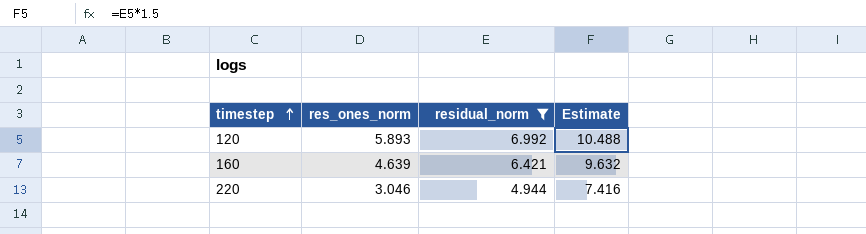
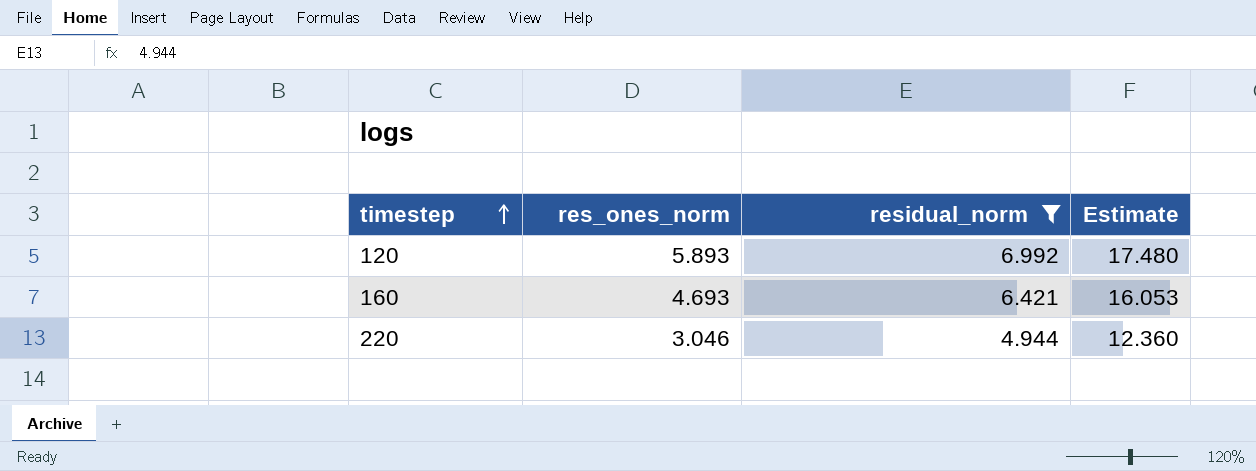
column Estimate | formula: [residual_norm] * 1.5 -> [residual_norm] * 2.5
160 | res_ones_norm: 4.639 -> 4.693

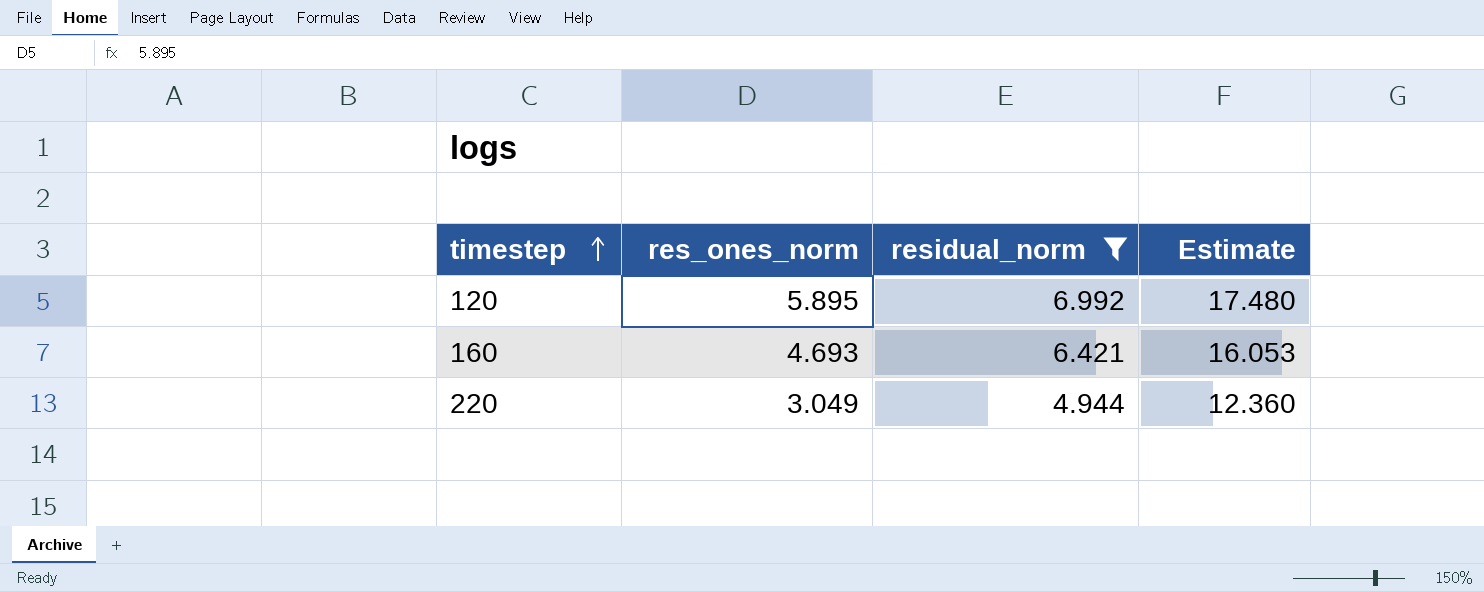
120 | res_ones_norm: 5.893 -> 5.895
220 | res_ones_norm: 3.046 -> 3.049

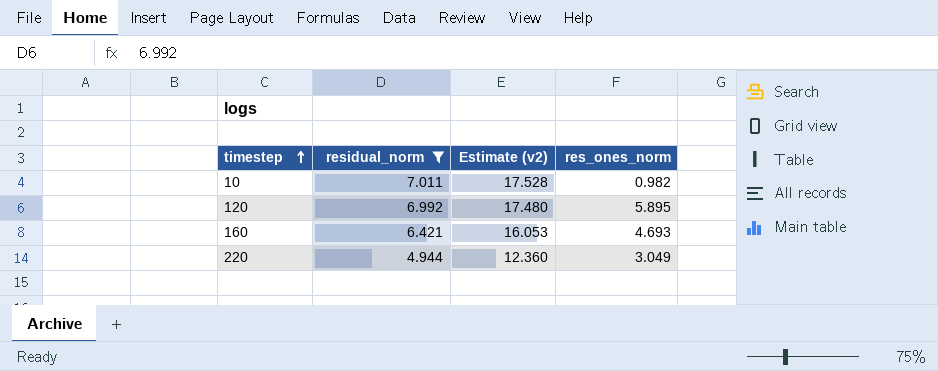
column name: Estimate -> Estimate (v2)
column res_ones_norm | position: 2 -> 4
row 10: none -> 7.011 | 17.528 | 0.982

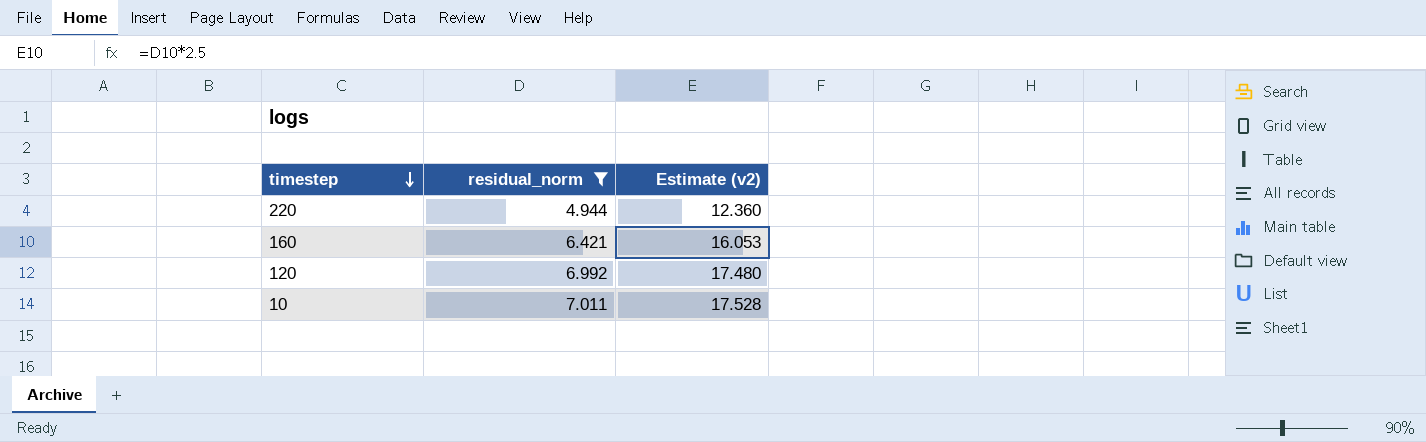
row order: timestep ascending -> timestep descending
column res_ones_norm | position: 4 -> none

